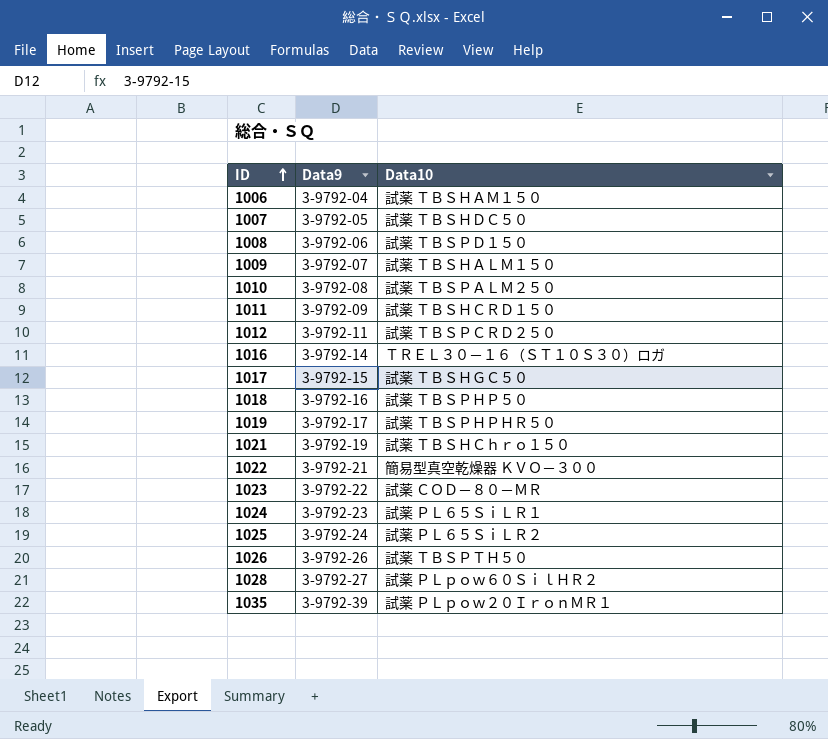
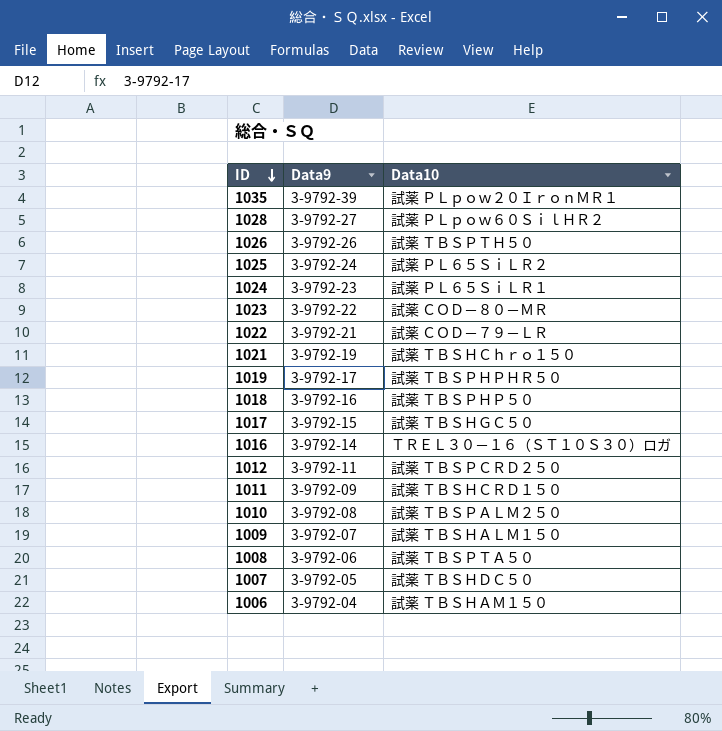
row order: ID ascending -> ID descending
1022 | Data10: 簡易型真空乾燥器 ＫＶＯ－３００ -> 試薬 ＣＯＤ－７９－ＬＲ
1008 | Data10: 試薬 ＴＢＳＰＤ１５０ -> 試薬 ＴＢＳＰＴＡ５０

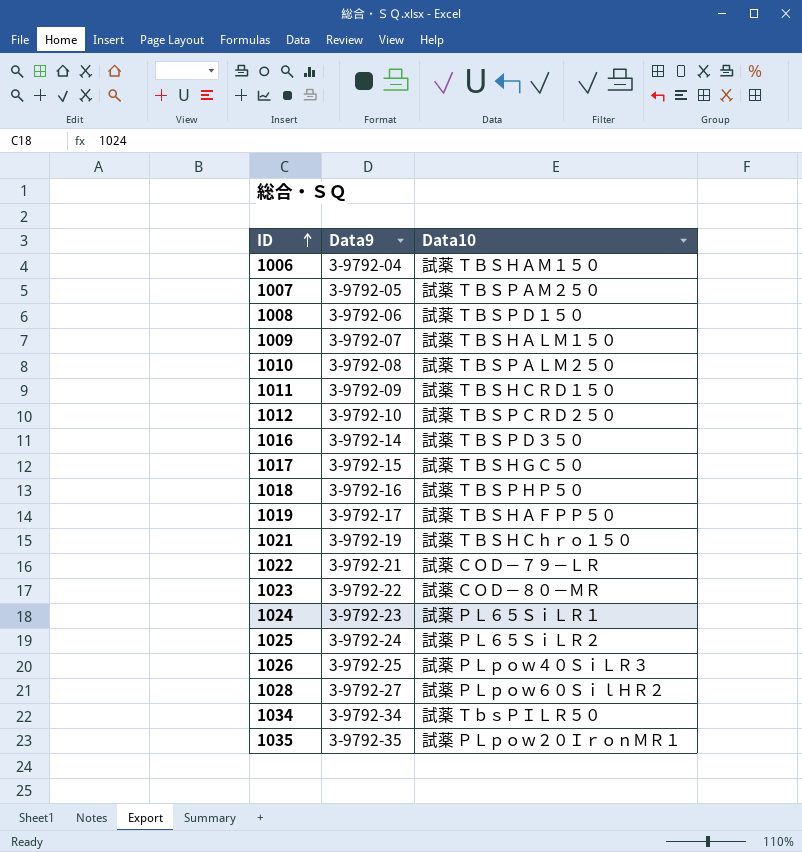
row order: ID descending -> ID ascending
1007 | Data10: 試薬 ＴＢＳＨＤＣ５０ -> 試薬 ＴＢＳＰＡＭ２５０
1008 | Data10: 試薬 ＴＢＳＰＴＡ５０ -> 試薬 ＴＢＳＰＤ１５０
1012 | Data9: 3-9792-11 -> 3-9792-10
1016 | Data10: ＴＲＥＬ３０－１６（ＳＴ１０Ｓ３０）ロガ -> 試薬 ＴＢＳＰＤ３５０
1019 | Data10: 試薬 ＴＢＳＰＨＰＨＲ５０ -> 試薬 ＴＢＳＨＡＦＰＰ５０
1026 | Data9: 3-9792-26 -> 3-9792-25
1026 | Data10: 試薬 ＴＢＳＰＴＨ５０ -> 試薬 ＰＬｐｏｗ４０ＳｉＬＲ３
row 1034: none -> 3-9792-34 | 試薬 ＴｂｓＰＩＬＲ５０
1035 | Data9: 3-9792-39 -> 3-9792-35

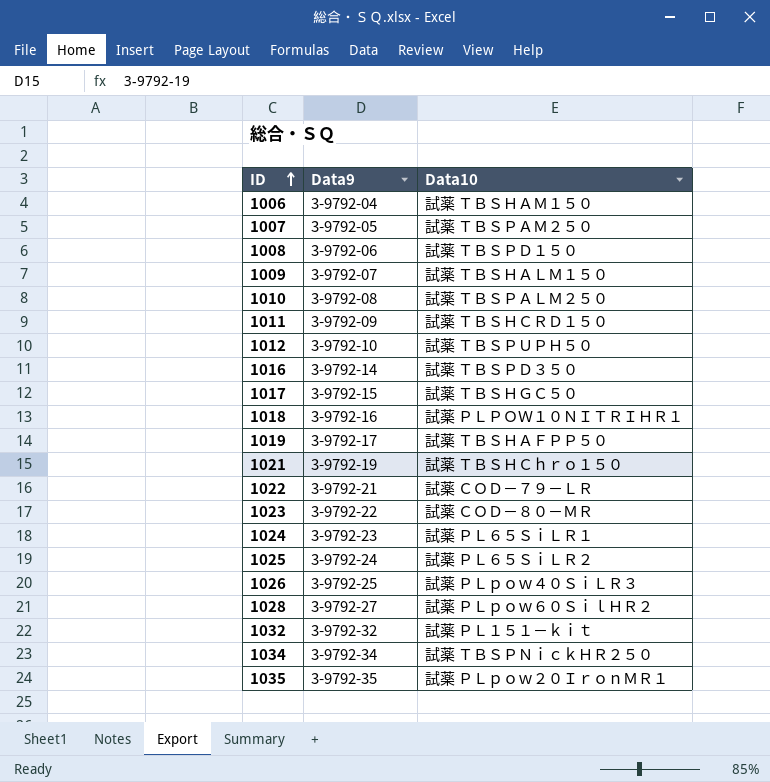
1012 | Data10: 試薬 ＴＢＳＰＣＲＤ２５０ -> 試薬 ＴＢＳＰＵＰＨ５０
1018 | Data10: 試薬 ＴＢＳＰＨＰ５０ -> 試薬 ＰＬＰＯＷ１０ＮＩＴＲＩＨＲ１
row 1032: none -> 3-9792-32 | 試薬 ＰＬ１５１－ｋｉｔ
1034 | Data10: 試薬 ＴｂｓＰＩＬＲ５０ -> 試薬 ＴＢＳＰＮｉｃｋＨＲ２５０

